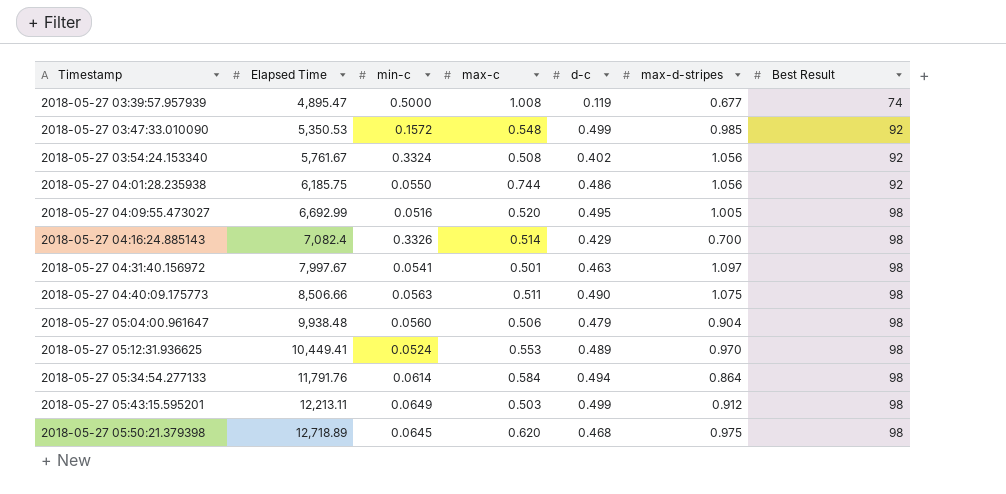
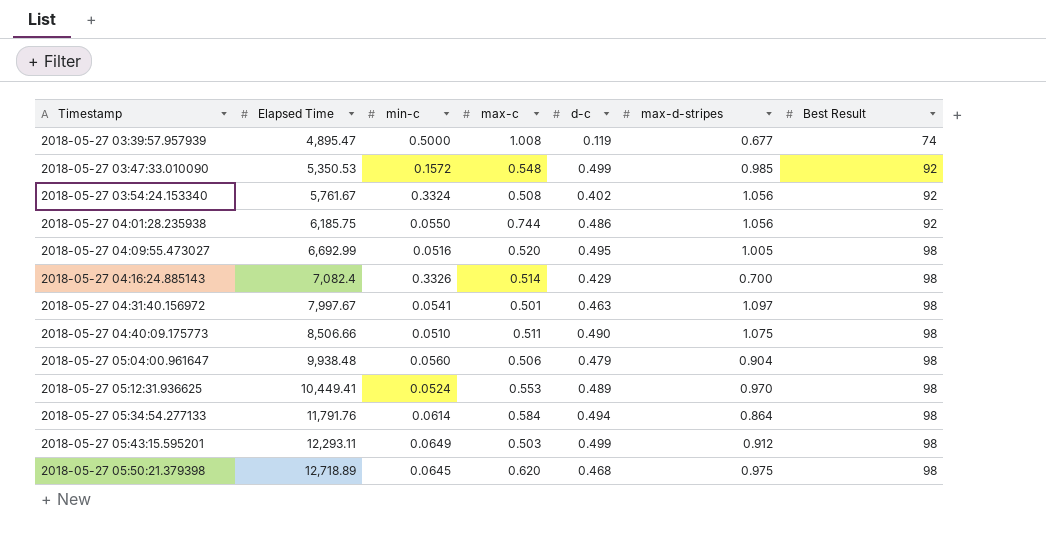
2018-05-27 04:40:09.175773 | min-c: 0.0563 -> 0.0510
2018-05-27 05:43:15.595201 | Elapsed Time: 12,213.11 -> 12,293.11

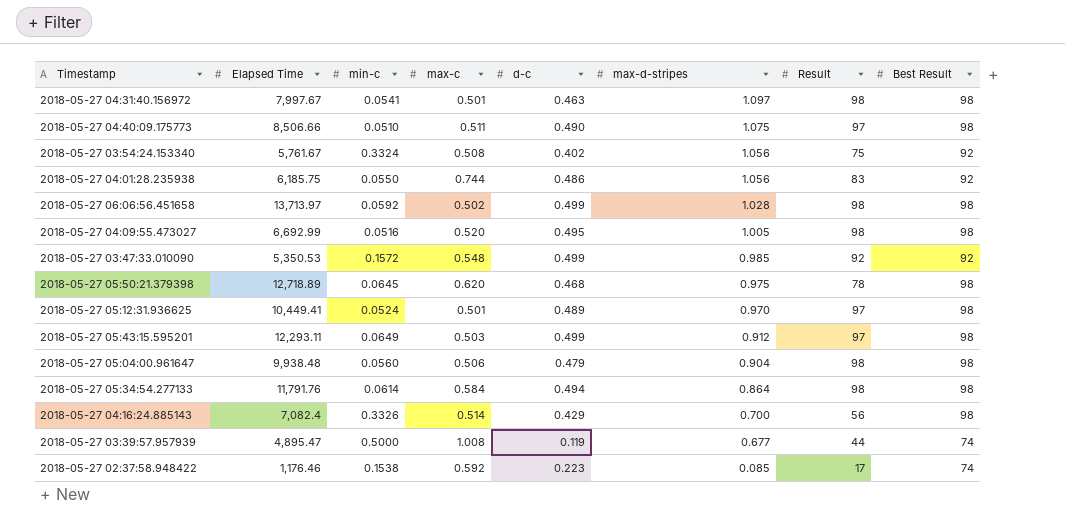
row order: Timestamp ascending -> max-d-stripes descending
column Result | position: none -> 7
row 2018-05-27 06:06:56.451658: none -> 13,713.97 | 0.0592 | 0.502 | 0.499 | 1.028 | 98 | 98
2018-05-27 05:12:31.936625 | max-c: 0.553 -> 0.501
row 2018-05-27 02:37:58.948422: none -> 1,176.46 | 0.1538 | 0.592 | 0.223 | 0.085 | 17 | 74

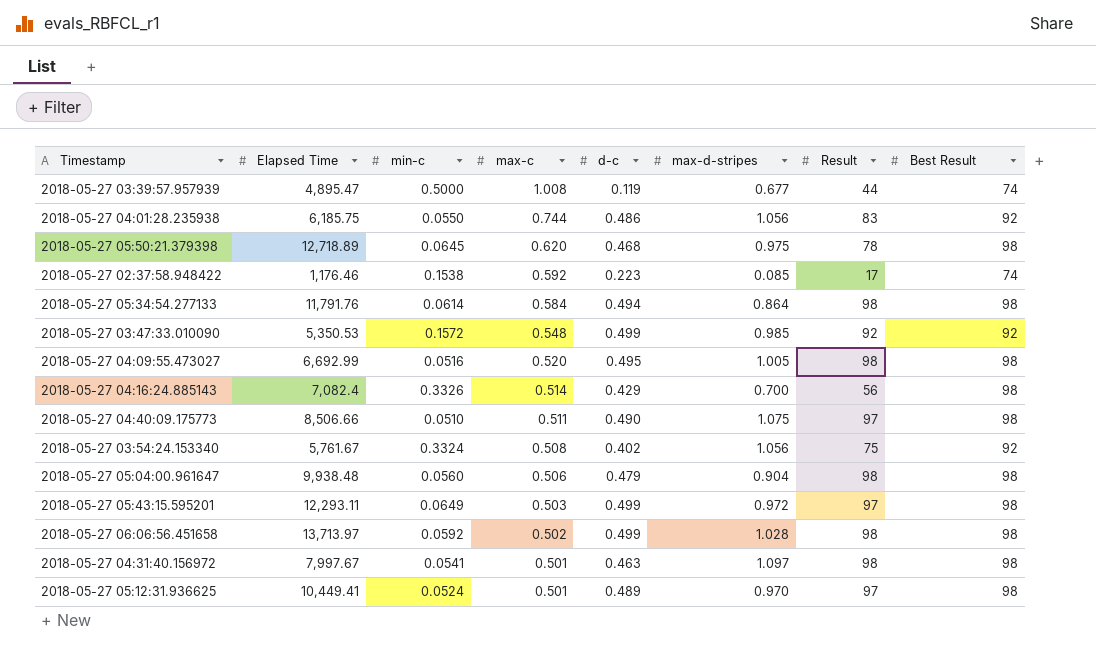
row order: max-d-stripes descending -> max-c descending
2018-05-27 05:43:15.595201 | max-d-stripes: 0.912 -> 0.972

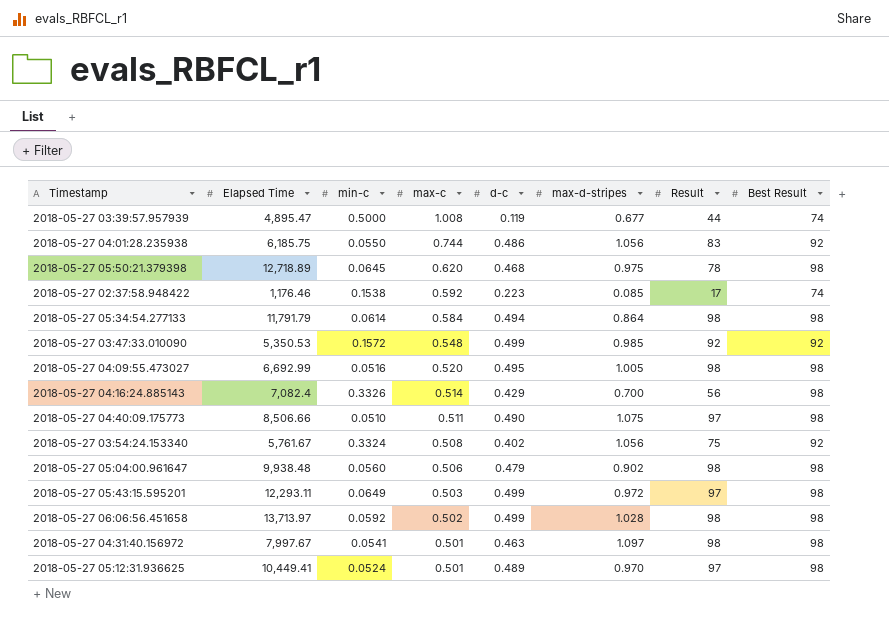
2018-05-27 05:34:54.277133 | Elapsed Time: 11,791.76 -> 11,791.79
2018-05-27 05:04:00.961647 | max-d-stripes: 0.904 -> 0.902

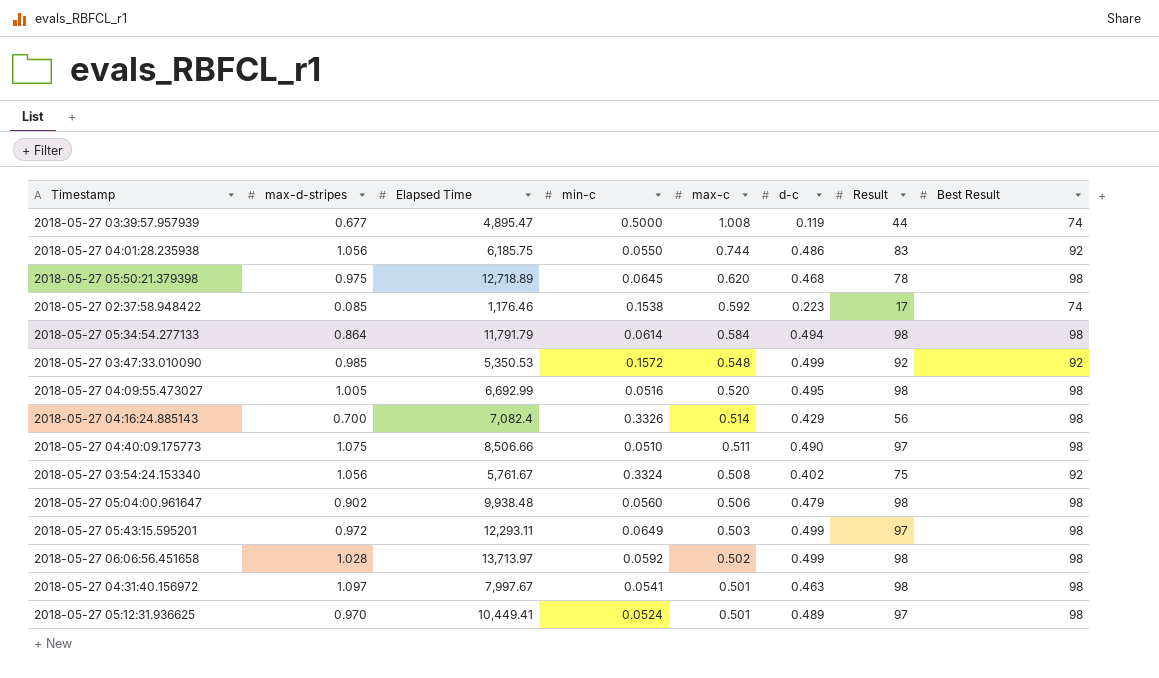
column max-d-stripes | position: 6 -> 2

